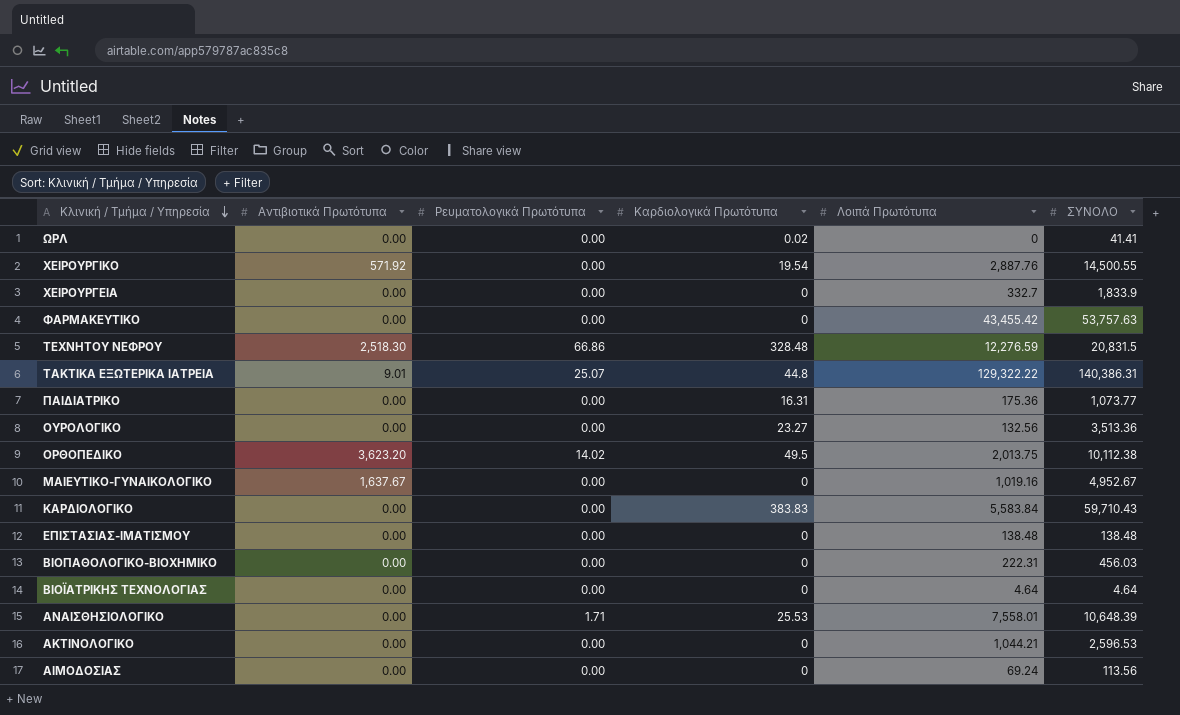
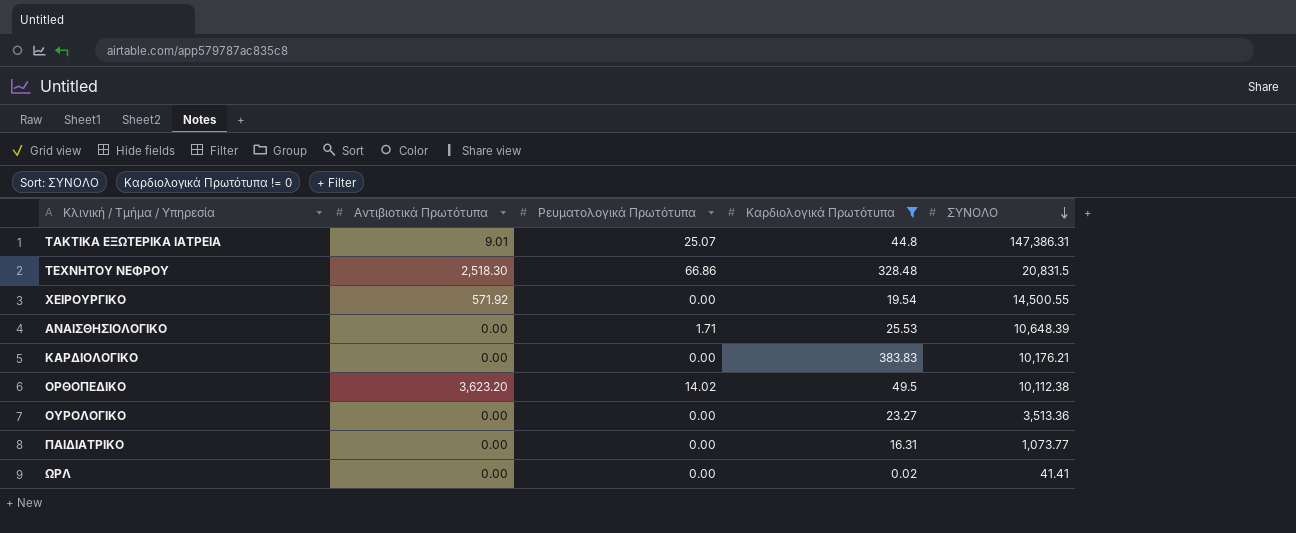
filter: none -> Καρδιολογικά Πρωτότυπα != 0
row order: Κλινική / Τμήμα / Υπηρεσία descending -> ΣΥΝΟΛΟ descending
column Λοιπά Πρωτότυπα | position: 5 -> none
ΤΑΚΤΙΚΑ ΕΞΩΤΕΡΙΚΑ ΙΑΤΡΕΙΑ | ΣΥΝΟΛΟ: 140,386.31 -> 147,386.31
ΚΑΡΔΙΟΛΟΓΙΚΟ | ΣΥΝΟΛΟ: 59,710.43 -> 10,176.21

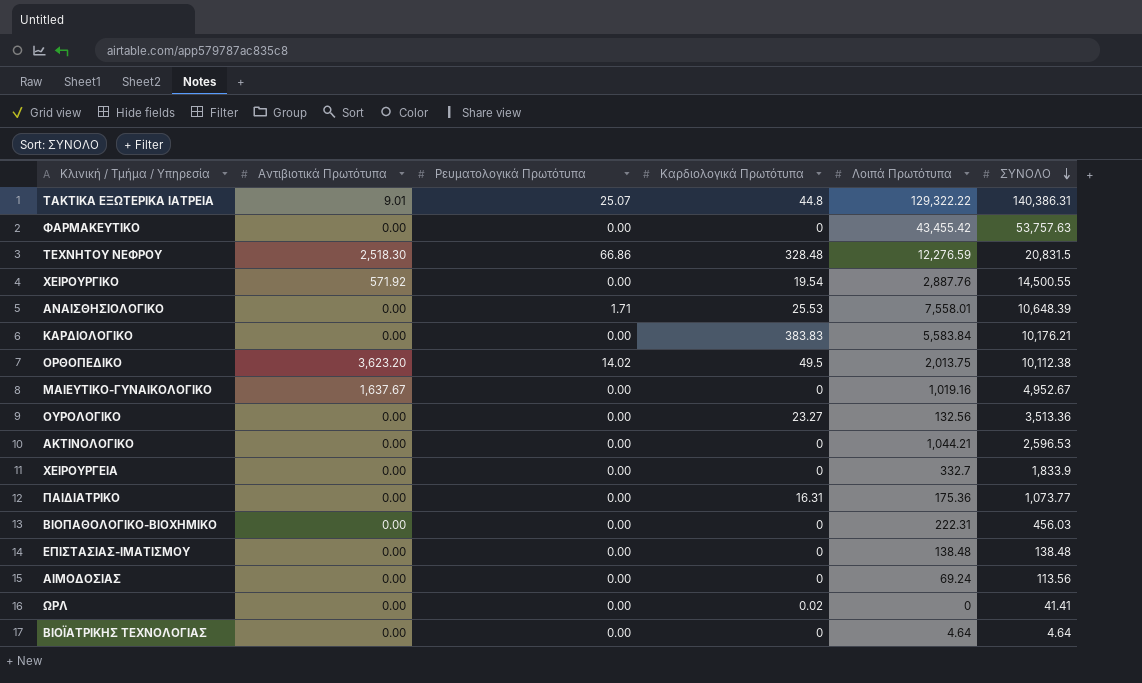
filter: Καρδιολογικά Πρωτότυπα != 0 -> none
column Λοιπά Πρωτότυπα | position: none -> 5
ΤΑΚΤΙΚΑ ΕΞΩΤΕΡΙΚΑ ΙΑΤΡΕΙΑ | ΣΥΝΟΛΟ: 147,386.31 -> 140,386.31

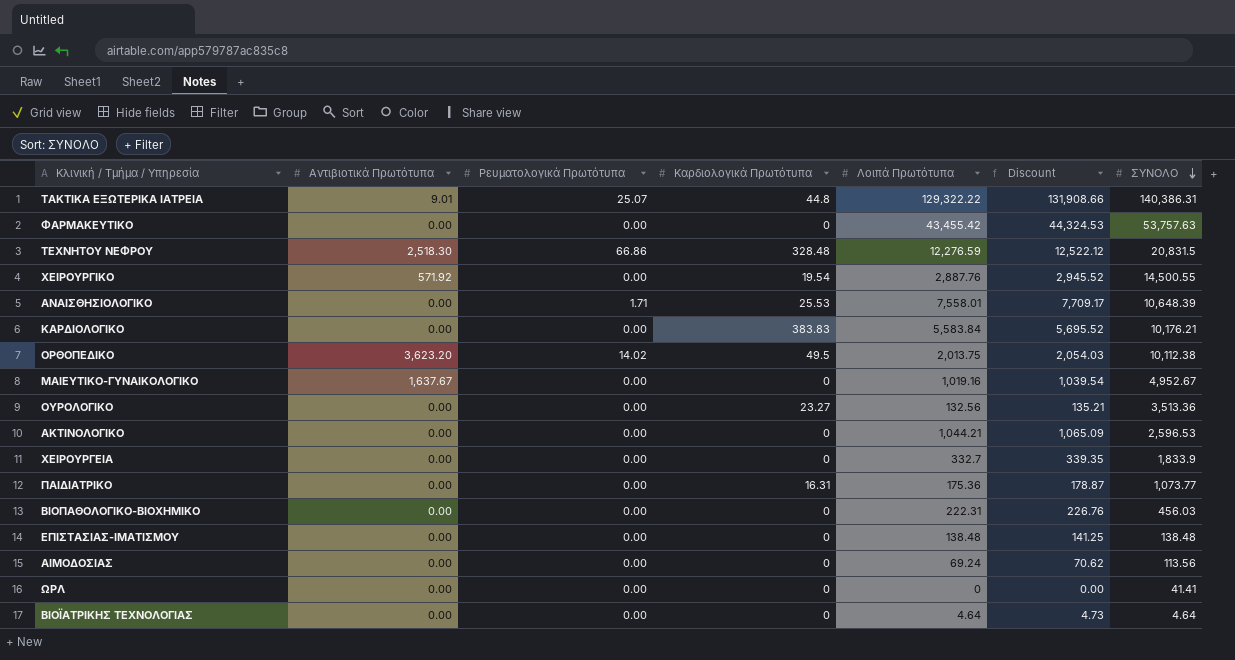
column Discount | formula: none -> [Λοιπά Πρωτότυπα] * 1.02
ΩΡΛ | Καρδιολογικά Πρωτότυπα: 0.02 -> 0

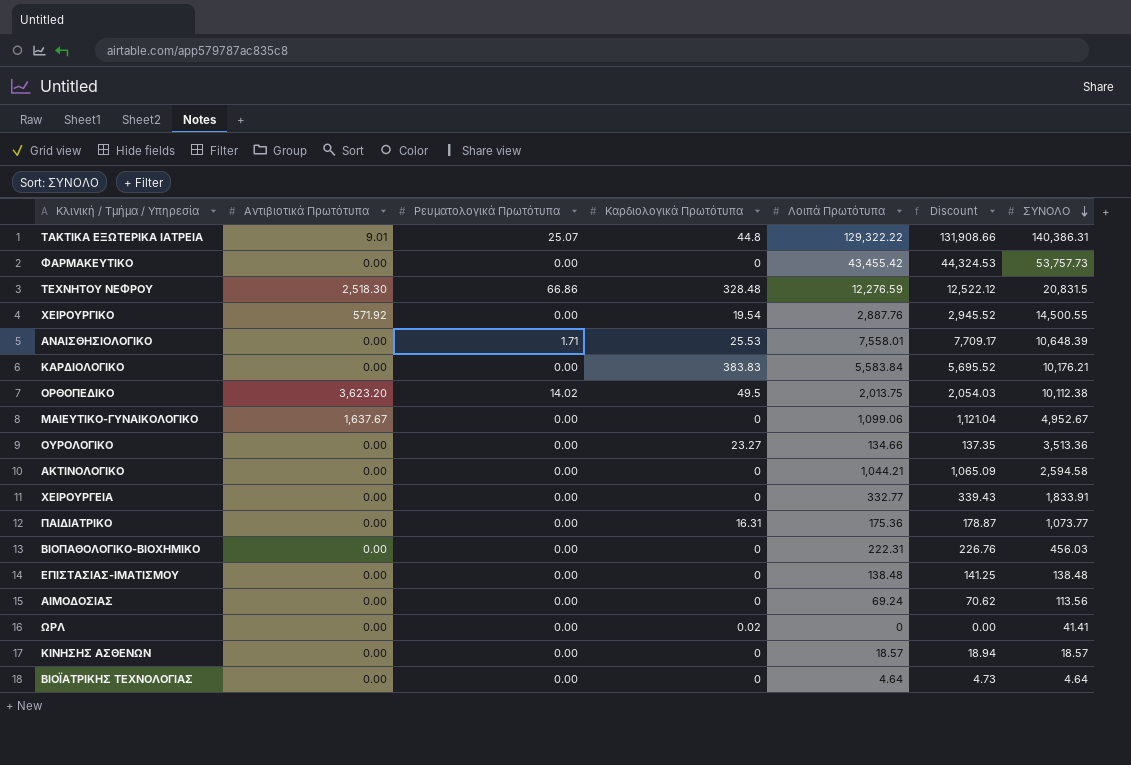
ΦΑΡΜΑΚΕΥΤΙΚΟ | ΣΥΝΟΛΟ: 53,757.63 -> 53,757.73
ΜΑΙΕΥΤΙΚΟ-ΓΥΝΑΙΚΟΛΟΓΙΚΟ | Λοιπά Πρωτότυπα: 1,019.16 -> 1,099.06
ΜΑΙΕΥΤΙΚΟ-ΓΥΝΑΙΚΟΛΟΓΙΚΟ | Discount: 1,039.54 -> 1,121.04
ΟΥΡΟΛΟΓΙΚΟ | Λοιπά Πρωτότυπα: 132.56 -> 134.66
ΟΥΡΟΛΟΓΙΚΟ | Discount: 135.21 -> 137.35
ΑΚΤΙΝΟΛΟΓΙΚΟ | ΣΥΝΟΛΟ: 2,596.53 -> 2,594.58
ΧΕΙΡΟΥΡΓΕΙΑ | Λοιπά Πρωτότυπα: 332.7 -> 332.77
ΧΕΙΡΟΥΡΓΕΙΑ | Discount: 339.35 -> 339.43
ΧΕΙΡΟΥΡΓΕΙΑ | ΣΥΝΟΛΟ: 1,833.9 -> 1,833.91
ΩΡΛ | Καρδιολογικά Πρωτότυπα: 0 -> 0.02
row ΚΙΝΗΣΗΣ ΑΣΘΕΝΩΝ: none -> 0.00 | 0.00 | 0 | 18.57 | 18.94 | 18.57

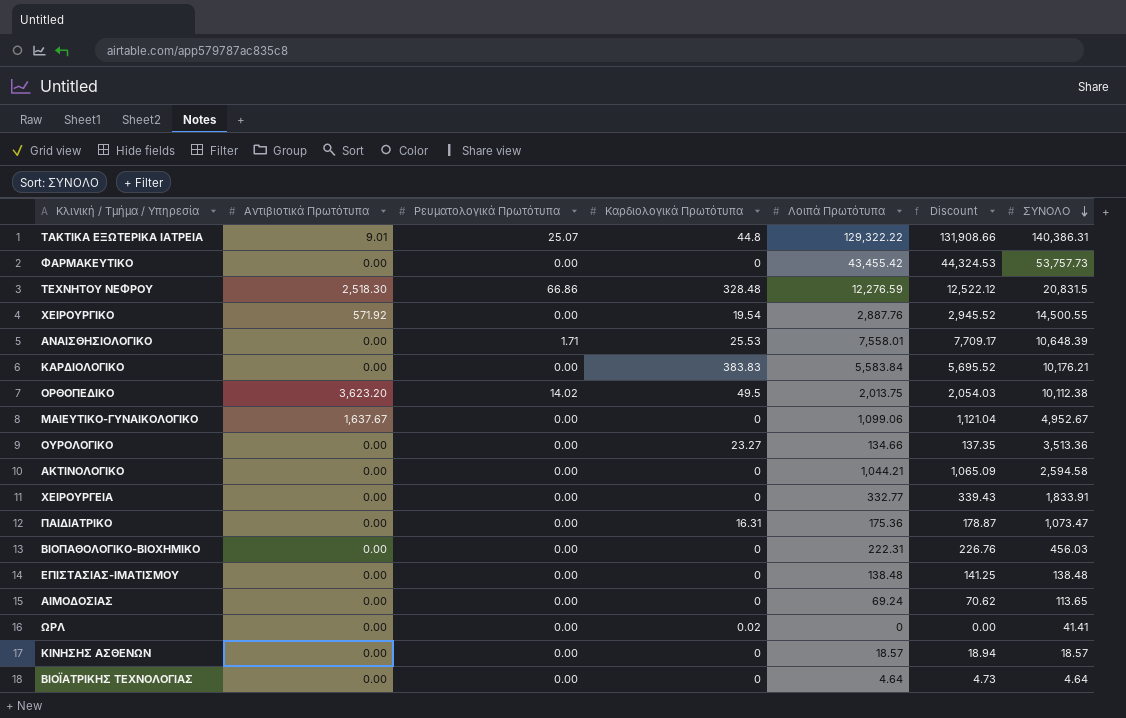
ΠΑΙΔΙΑΤΡΙΚΟ | ΣΥΝΟΛΟ: 1,073.77 -> 1,073.47
ΑΙΜΟΔΟΣΙΑΣ | ΣΥΝΟΛΟ: 113.56 -> 113.65

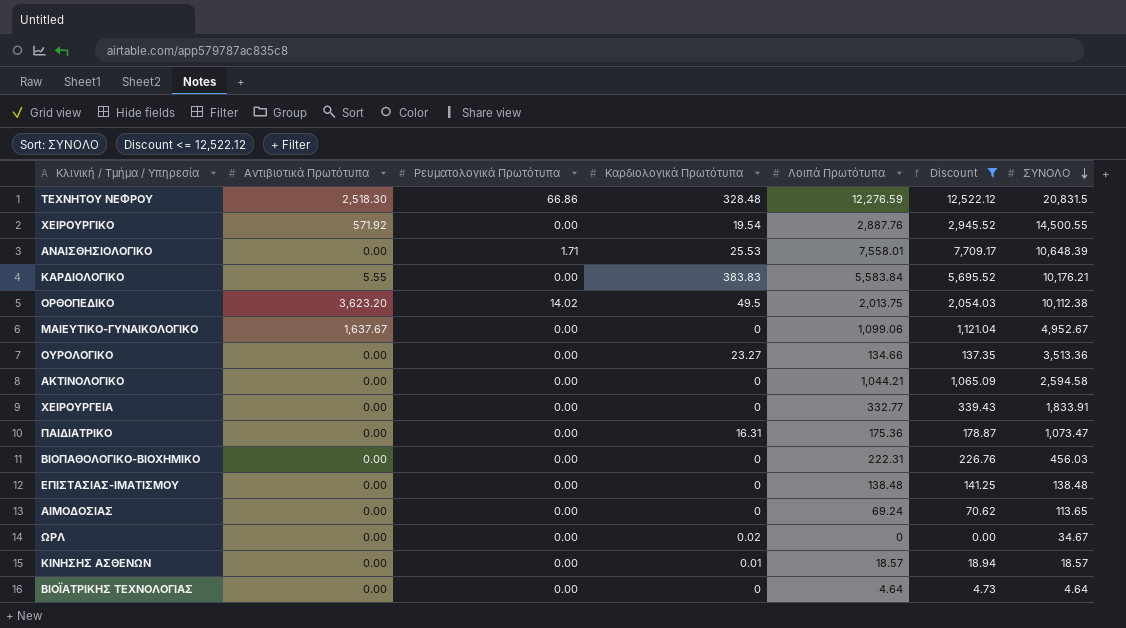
filter: none -> Discount <= 12,522.12
ΚΑΡΔΙΟΛΟΓΙΚΟ | Αντιβιοτικά Πρωτότυπα: 0.00 -> 5.55
ΩΡΛ | ΣΥΝΟΛΟ: 41.41 -> 34.67
ΚΙΝΗΣΗΣ ΑΣΘΕΝΩΝ | Καρδιολογικά Πρωτότυπα: 0 -> 0.01

